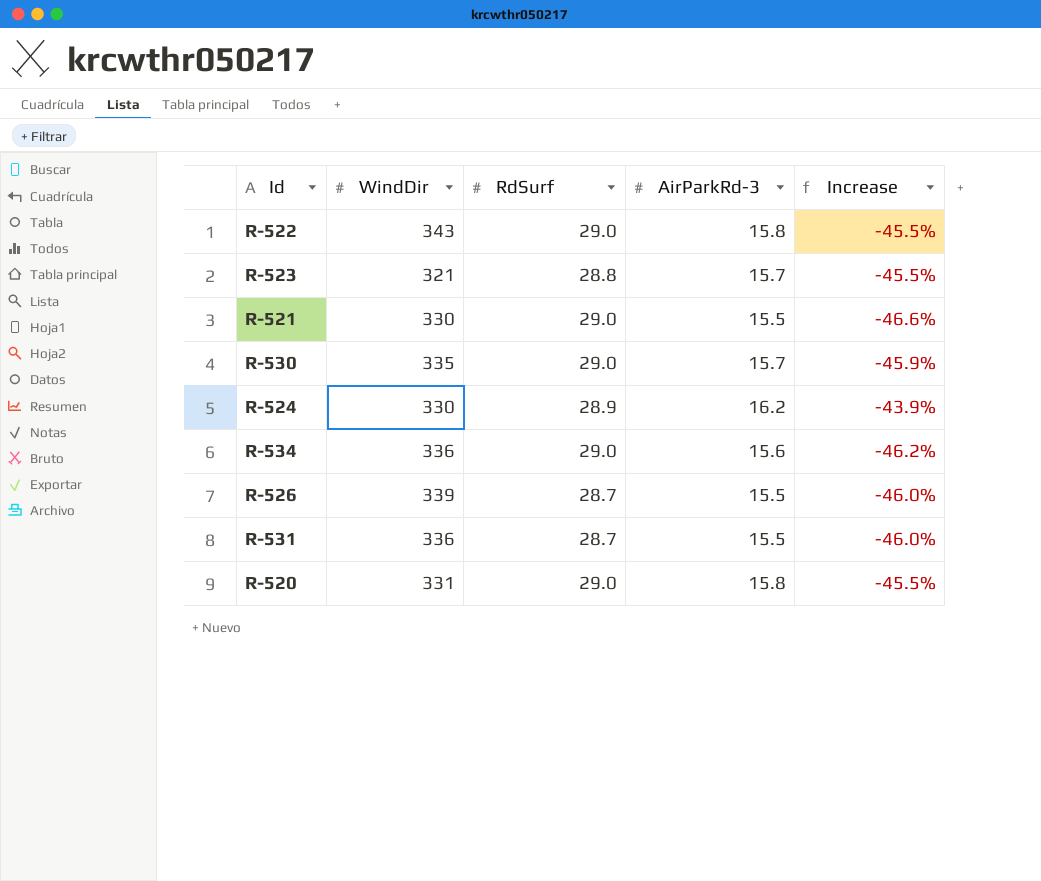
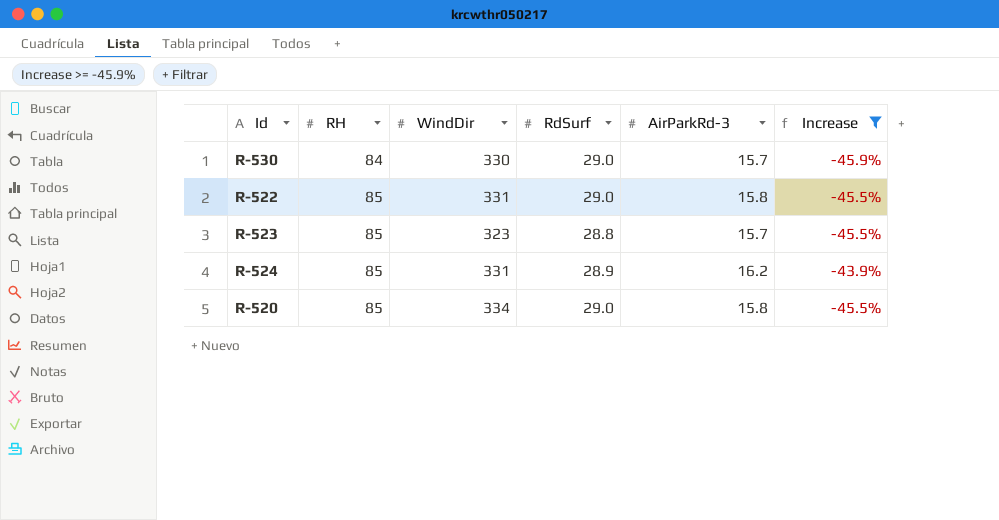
filter: none -> Increase >= -45.9%
row order: none -> RH ascending
column RH | position: none -> 2
R-530 | WindDir: 335 -> 330
R-522 | WindDir: 343 -> 331
R-523 | WindDir: 321 -> 323
R-524 | WindDir: 330 -> 331
R-520 | WindDir: 331 -> 334

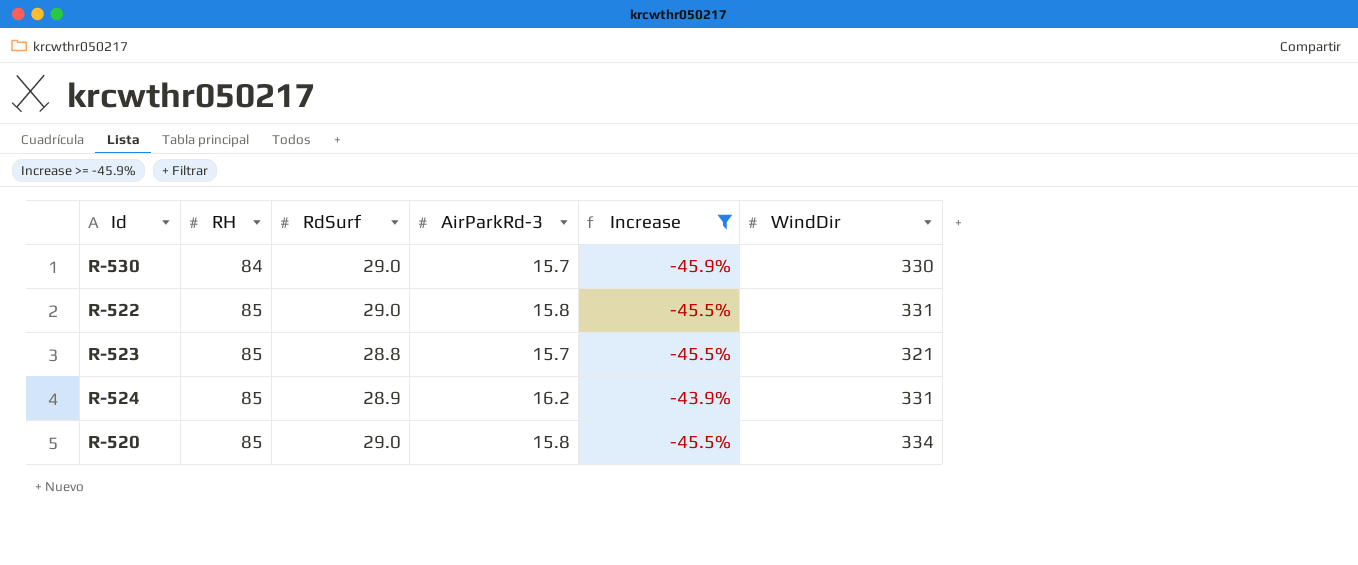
column WindDir | position: 3 -> 6
R-523 | WindDir: 323 -> 321

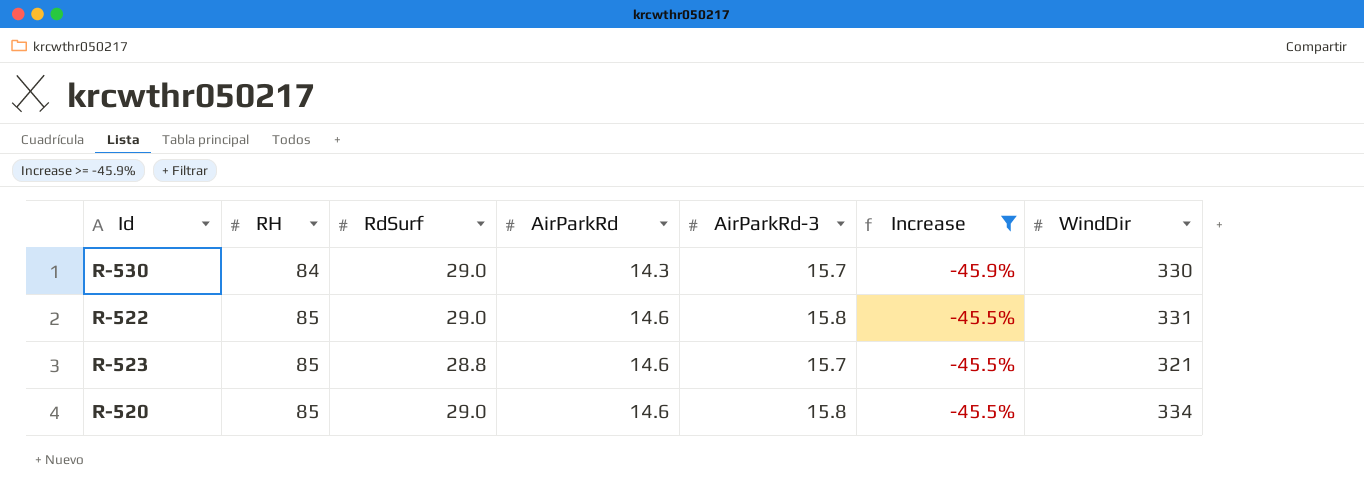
column AirParkRd | position: none -> 4
row R-524: 85 | 28.9 | 16.2 | -43.9% | 331 -> none

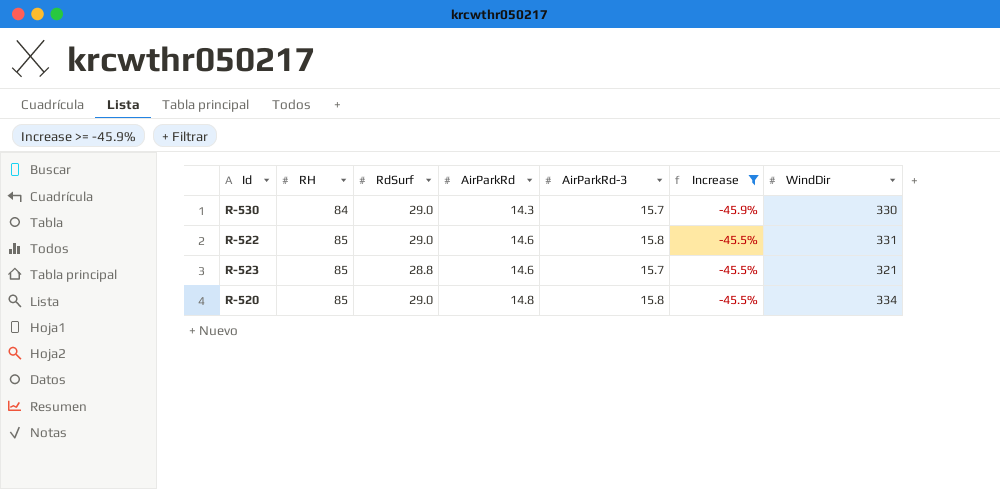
R-520 | AirParkRd: 14.6 -> 14.8

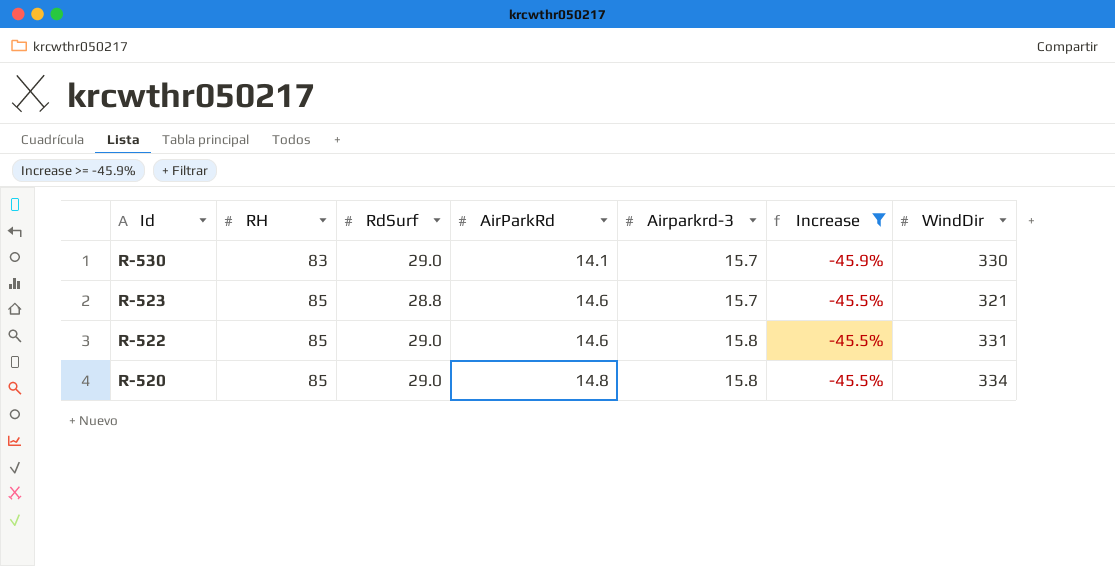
row order: RH ascending -> Id descending
column name: AirParkRd-3 -> Airparkrd-3
R-530 | RH: 84 -> 83
R-530 | AirParkRd: 14.3 -> 14.1

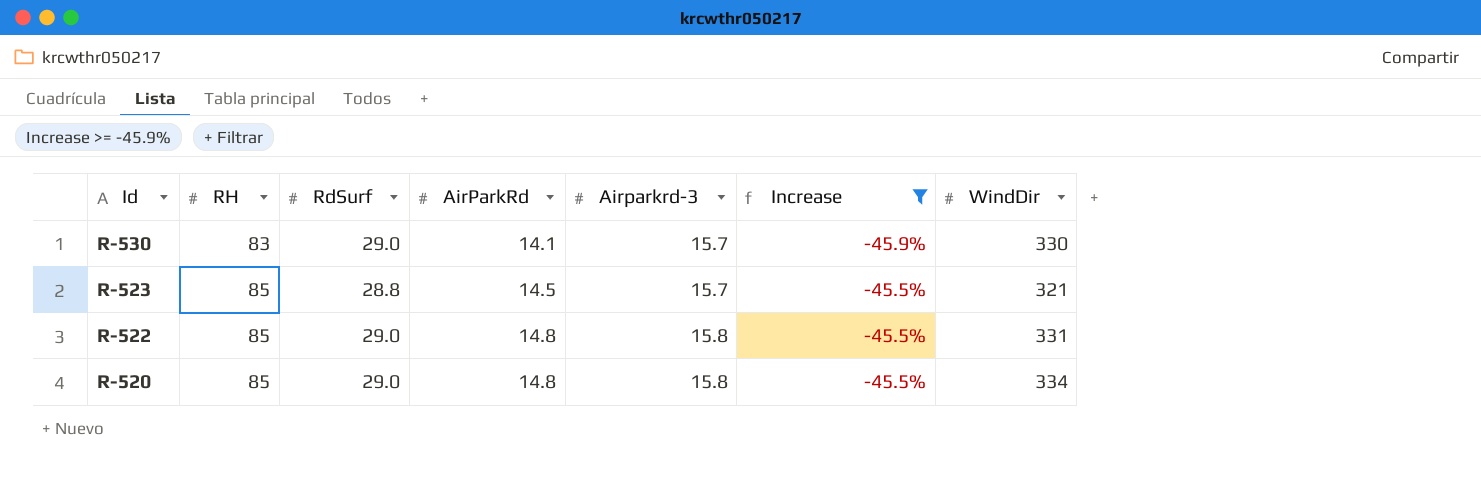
R-523 | AirParkRd: 14.6 -> 14.5
R-522 | AirParkRd: 14.6 -> 14.8

